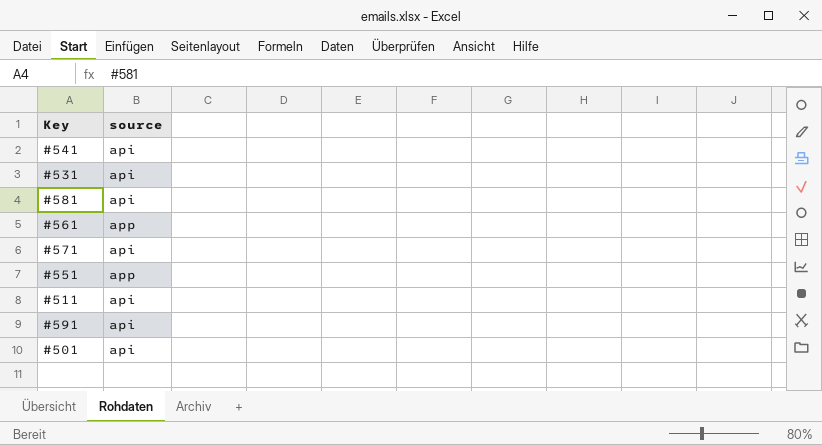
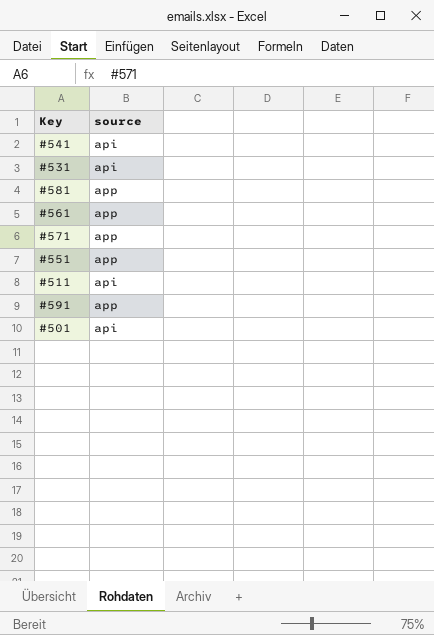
#581 | source: api -> app
#571 | source: api -> app
#591 | source: api -> app

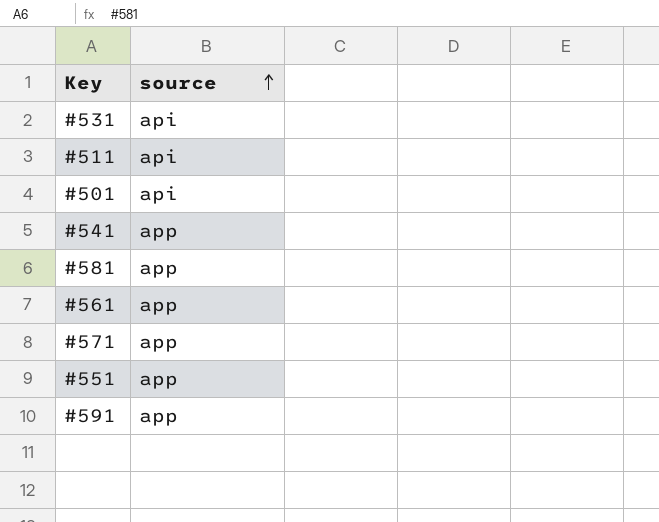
row order: none -> source ascending
#541 | source: api -> app

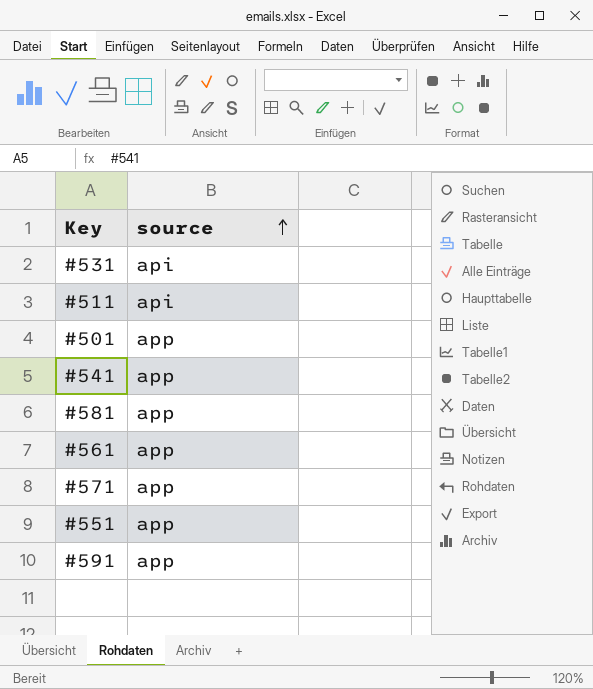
#501 | source: api -> app

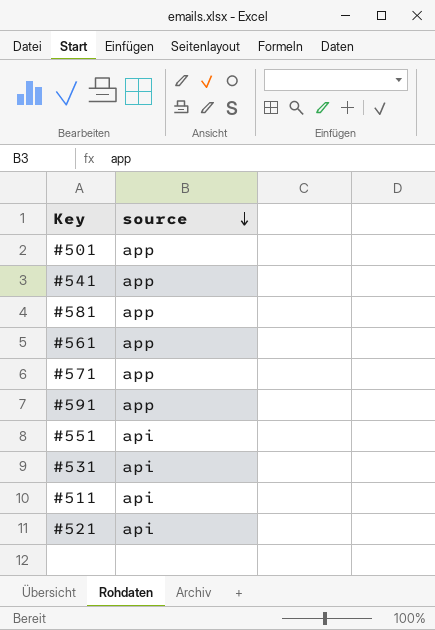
row order: source ascending -> source descending
#551 | source: app -> api
row #521: none -> api

